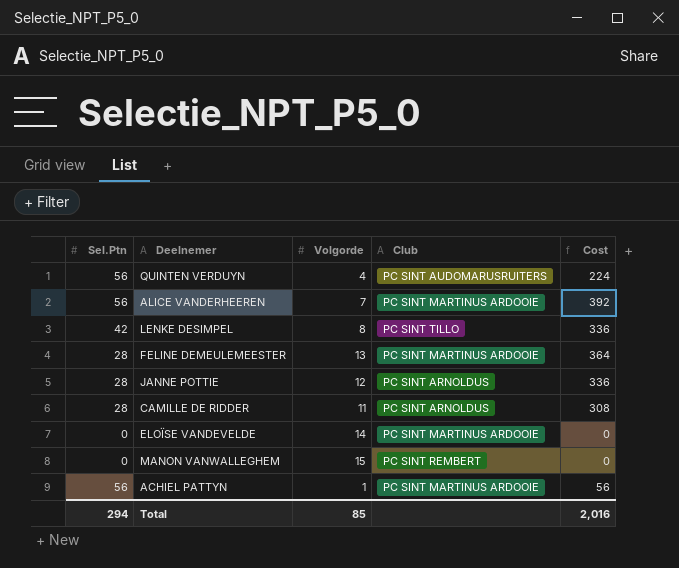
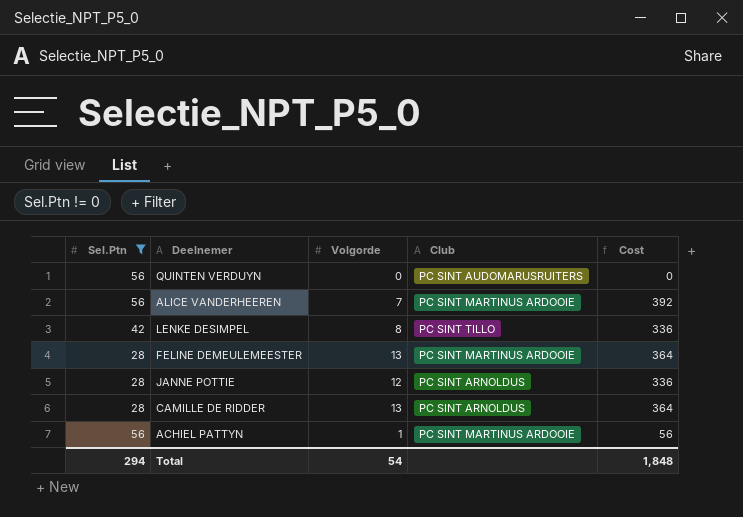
filter: none -> Sel.Ptn != 0
QUINTEN VERDUYN | Volgorde: 4 -> 0
QUINTEN VERDUYN | Cost: 224 -> 0
CAMILLE DE RIDDER | Volgorde: 11 -> 13
CAMILLE DE RIDDER | Cost: 308 -> 364
Total | Volgorde: 85 -> 54
Total | Cost: 2,016 -> 1,848

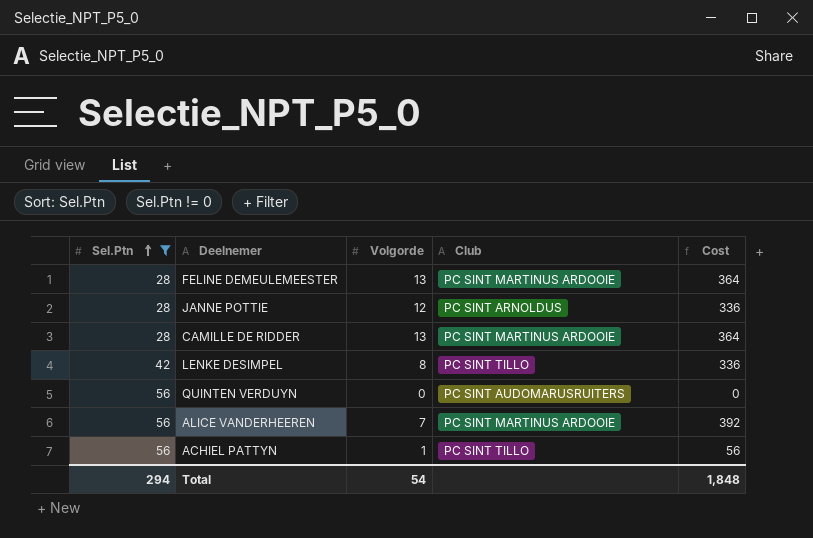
row order: none -> Sel.Ptn ascending
CAMILLE DE RIDDER | Club: PC SINT ARNOLDUS -> PC SINT MARTINUS ARDOOIE
ACHIEL PATTYN | Club: PC SINT MARTINUS ARDOOIE -> PC SINT TILLO

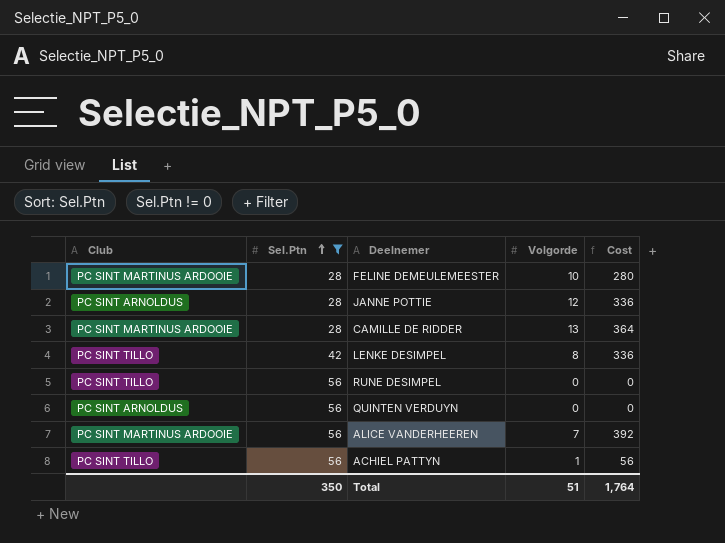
column Club | position: 4 -> 1
FELINE DEMEULEMEESTER | Volgorde: 13 -> 10
FELINE DEMEULEMEESTER | Cost: 364 -> 280
row RUNE DESIMPEL: none -> PC SINT TILLO | 56 | 0 | 0
QUINTEN VERDUYN | Club: PC SINT AUDOMARUSRUITERS -> PC SINT ARNOLDUS
Total | Sel.Ptn: 294 -> 350
Total | Volgorde: 54 -> 51
Total | Cost: 1,848 -> 1,764

